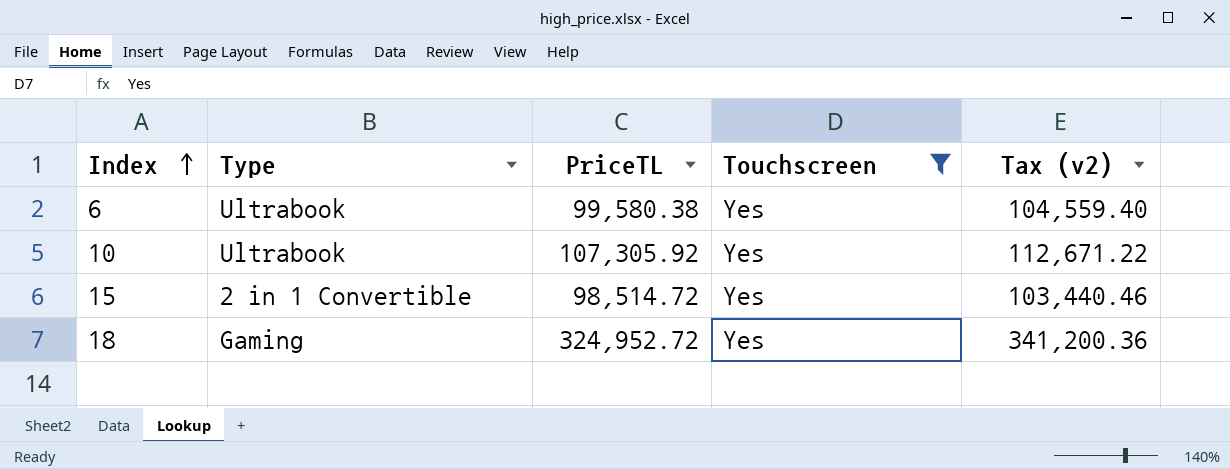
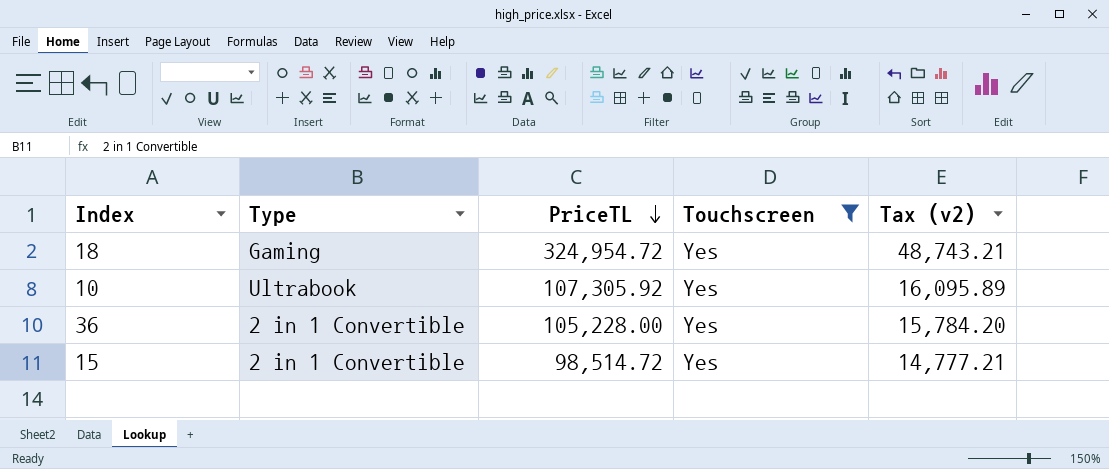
row order: Index ascending -> PriceTL descending
column Tax (v2) | formula: [PriceTL] * 1.05 -> [PriceTL] * 0.15
row 6: Ultrabook | 99,580.38 | Yes | 104,559.40 -> none
18 | PriceTL: 324,952.72 -> 324,954.72
row 36: none -> 2 in 1 Convertible | 105,228.00 | Yes | 15,784.20

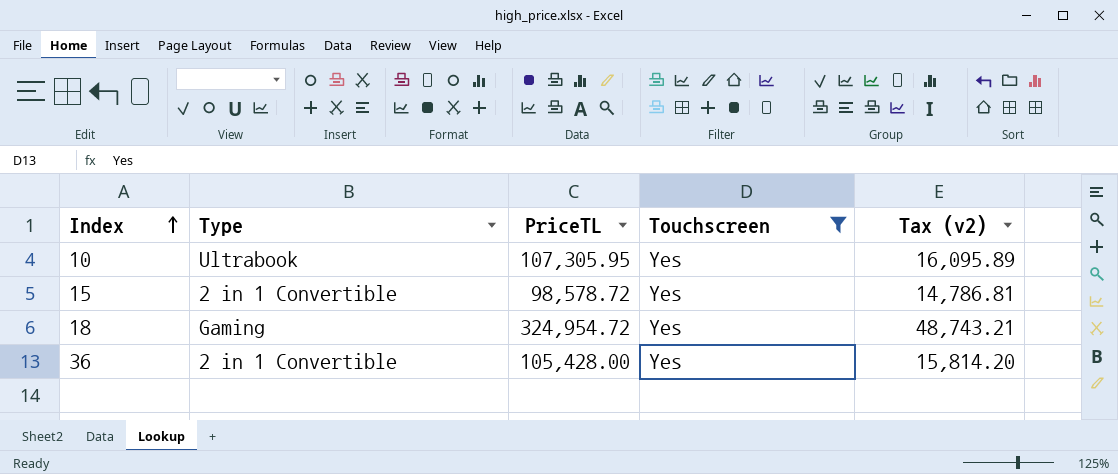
row order: PriceTL descending -> Index ascending
10 | PriceTL: 107,305.92 -> 107,305.95
15 | PriceTL: 98,514.72 -> 98,578.72
15 | Tax (v2): 14,777.21 -> 14,786.81
36 | PriceTL: 105,228.00 -> 105,428.00
36 | Tax (v2): 15,784.20 -> 15,814.20

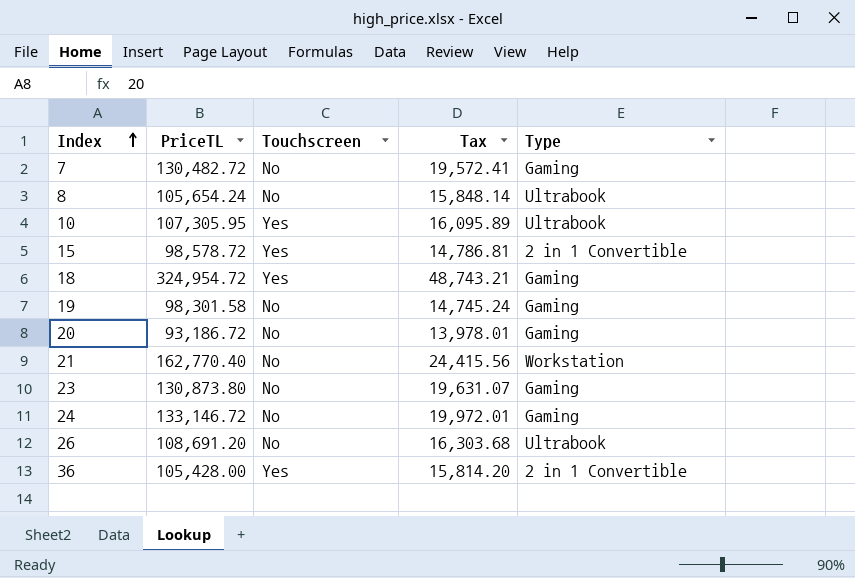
filter: Touchscreen = Yes -> none
column name: Tax (v2) -> Tax
column Type | position: 2 -> 5

